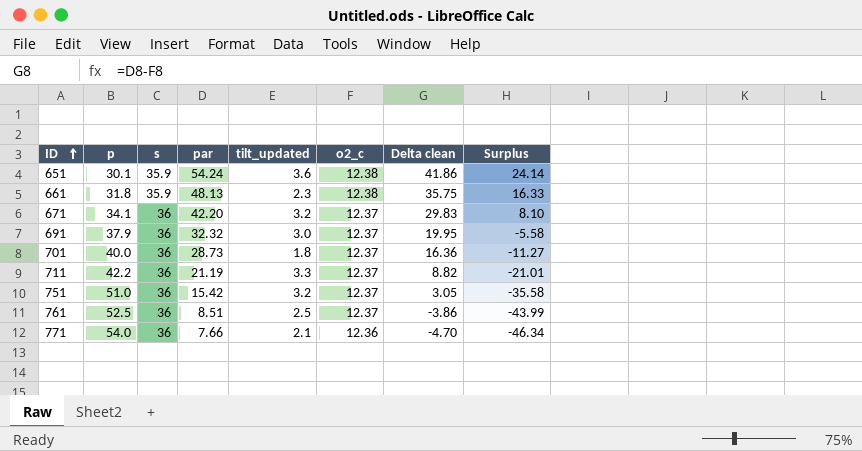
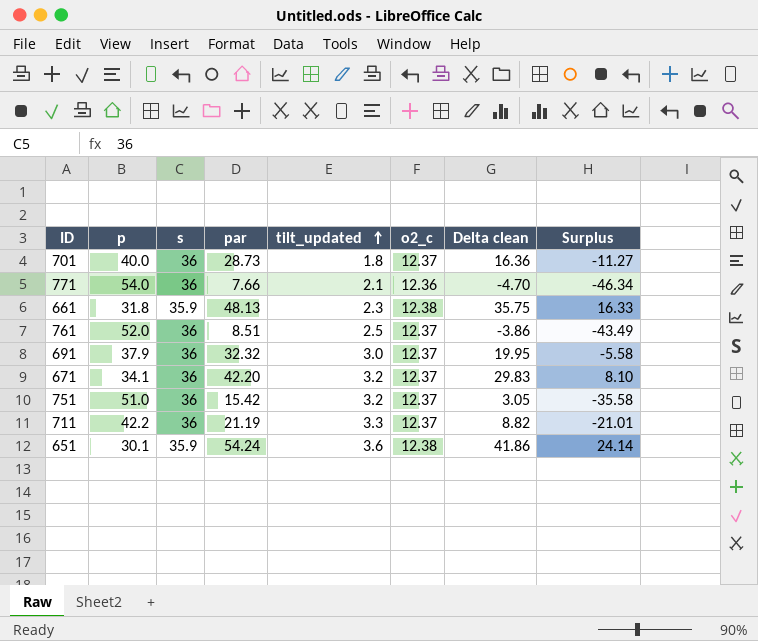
row order: ID ascending -> tilt_updated ascending
761 | p: 52.5 -> 52.0
761 | Surplus: -43.99 -> -43.49

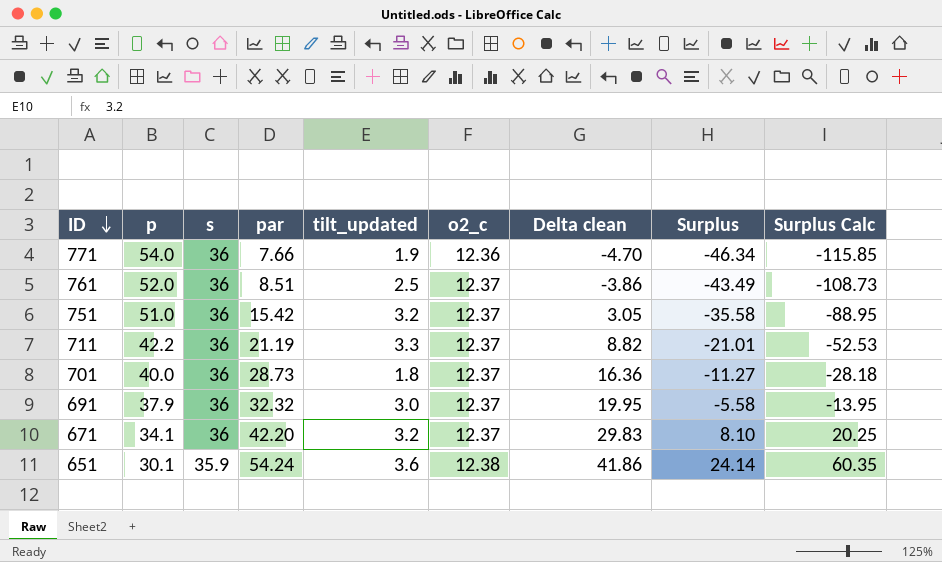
row order: tilt_updated ascending -> ID descending
column Surplus Calc | formula: none -> [Surplus] * 2.5
row 661: 31.8 | 35.9 | 48.13 | 2.3 | 12.38 | 35.75 | 16.33 -> none
771 | tilt_updated: 2.1 -> 1.9

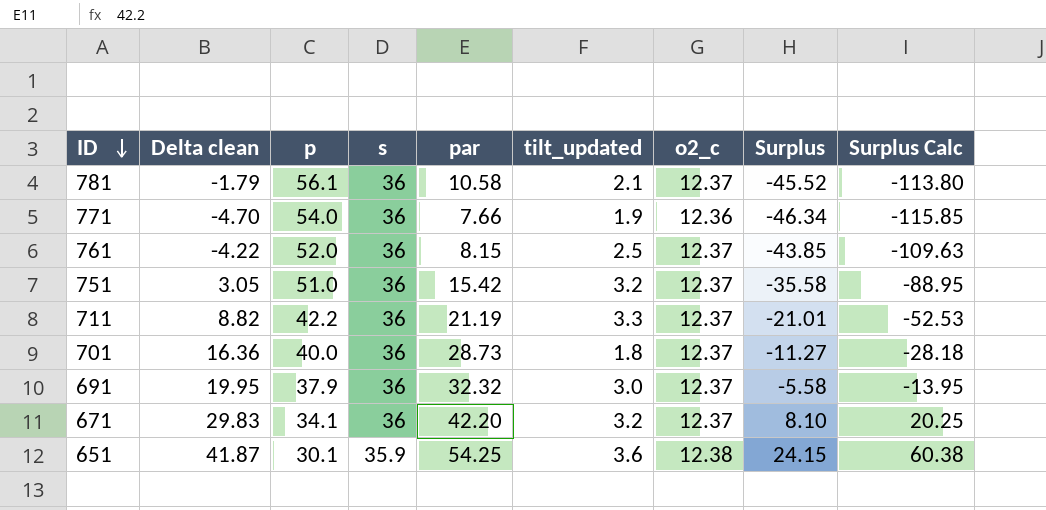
column Delta clean | position: 7 -> 2
row 781: none -> -1.79 | 56.1 | 36 | 10.58 | 2.1 | 12.37 | -45.52 | -113.80
761 | Delta clean: -3.86 -> -4.22
761 | par: 8.51 -> 8.15
761 | Surplus: -43.49 -> -43.85
761 | Surplus Calc: -108.73 -> -109.63
651 | Delta clean: 41.86 -> 41.87
651 | par: 54.24 -> 54.25
651 | Surplus: 24.14 -> 24.15
651 | Surplus Calc: 60.35 -> 60.38

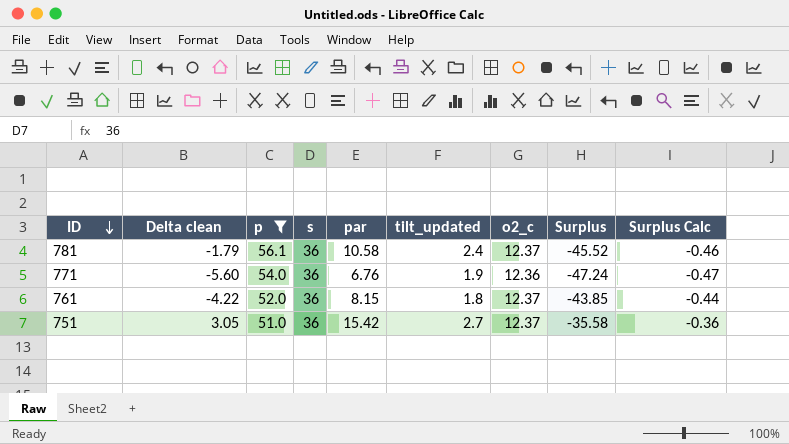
filter: none -> p >= 51.0
column Surplus Calc | formula: [Surplus] * 2.5 -> [Surplus] * 0.01
781 | tilt_updated: 2.1 -> 2.4
771 | Delta clean: -4.70 -> -5.60
771 | par: 7.66 -> 6.76
771 | Surplus: -46.34 -> -47.24
761 | tilt_updated: 2.5 -> 1.8
751 | tilt_updated: 3.2 -> 2.7

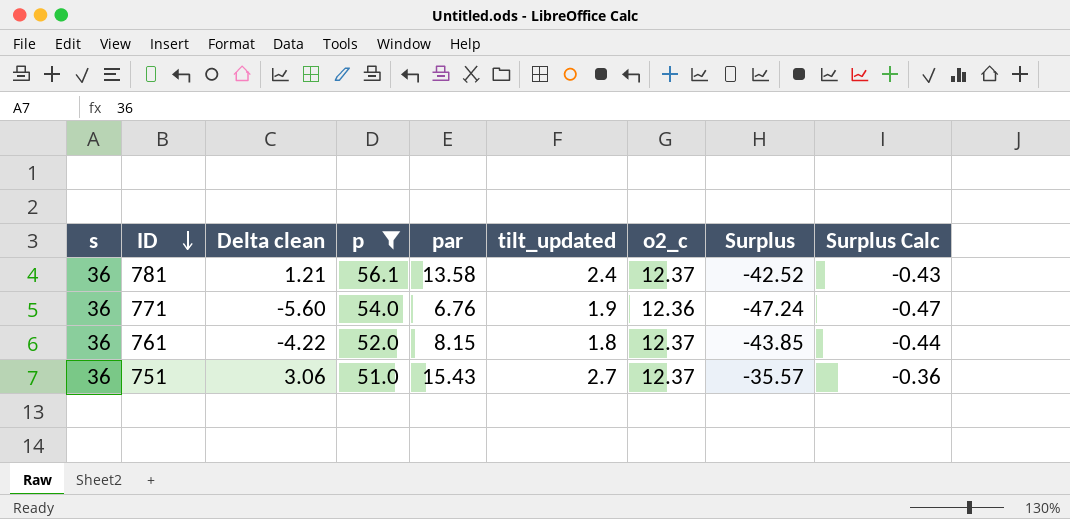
column s | position: 4 -> 1
781 | Delta clean: -1.79 -> 1.21
781 | par: 10.58 -> 13.58
781 | Surplus: -45.52 -> -42.52
781 | Surplus Calc: -0.46 -> -0.43
751 | Delta clean: 3.05 -> 3.06
751 | par: 15.42 -> 15.43
751 | Surplus: -35.58 -> -35.57

